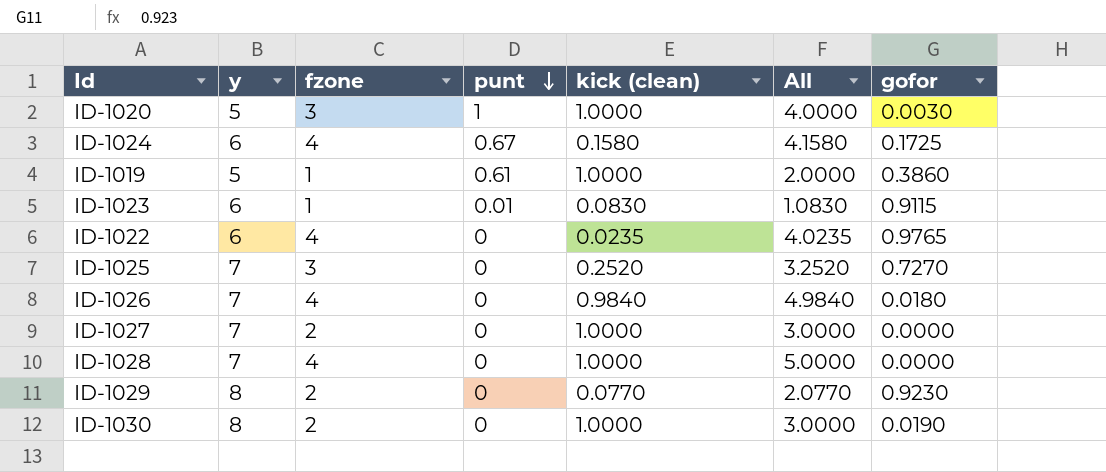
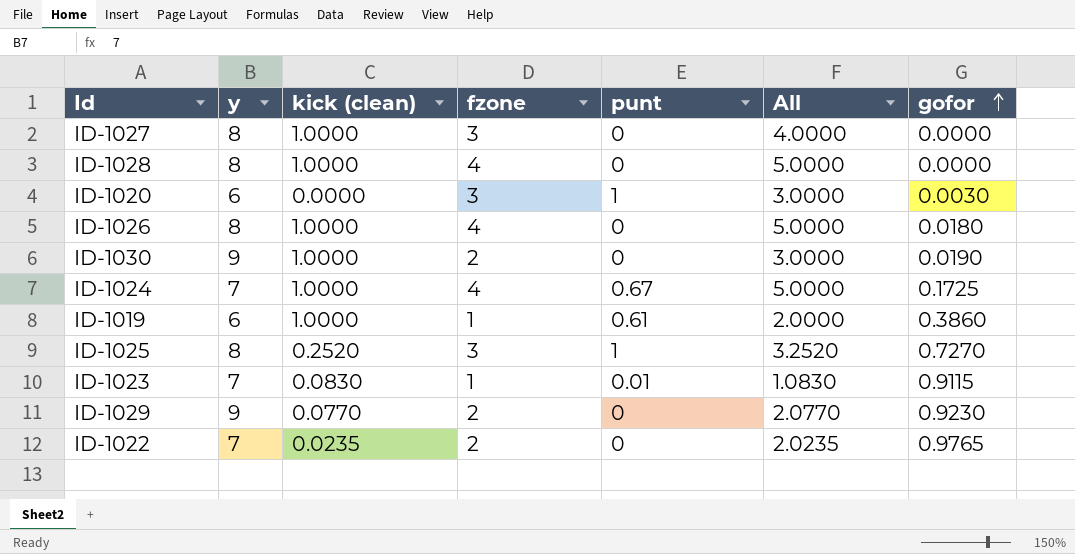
row order: punt descending -> gofor ascending
column kick (clean) | position: 5 -> 3
ID-1027 | y: 7 -> 8
ID-1027 | fzone: 2 -> 3
ID-1027 | All: 3.0000 -> 4.0000
ID-1028 | y: 7 -> 8
ID-1020 | y: 5 -> 6
ID-1020 | kick (clean): 1.0000 -> 0.0000
ID-1020 | All: 4.0000 -> 3.0000
ID-1026 | y: 7 -> 8
ID-1026 | kick (clean): 0.9840 -> 1.0000
ID-1026 | All: 4.9840 -> 5.0000
ID-1030 | y: 8 -> 9
ID-1024 | y: 6 -> 7
ID-1024 | kick (clean): 0.1580 -> 1.0000
ID-1024 | All: 4.1580 -> 5.0000
ID-1019 | y: 5 -> 6
ID-1025 | y: 7 -> 8
ID-1025 | punt: 0 -> 1
ID-1023 | y: 6 -> 7
ID-1029 | y: 8 -> 9
ID-1022 | y: 6 -> 7
ID-1022 | fzone: 4 -> 2
ID-1022 | All: 4.0235 -> 2.0235

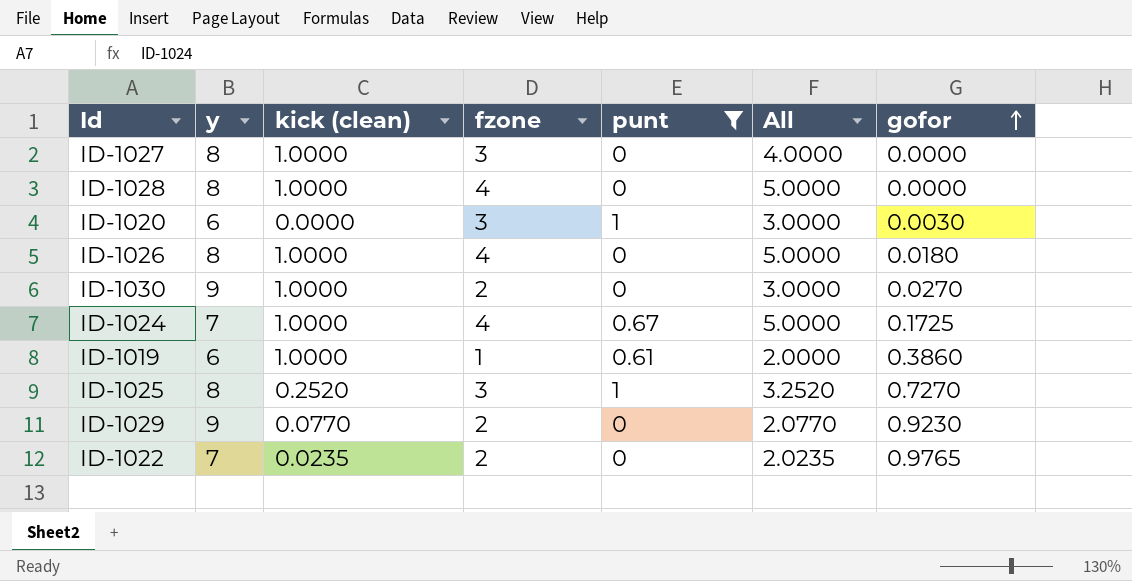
filter: none -> punt != 0.01
ID-1030 | gofor: 0.0190 -> 0.0270

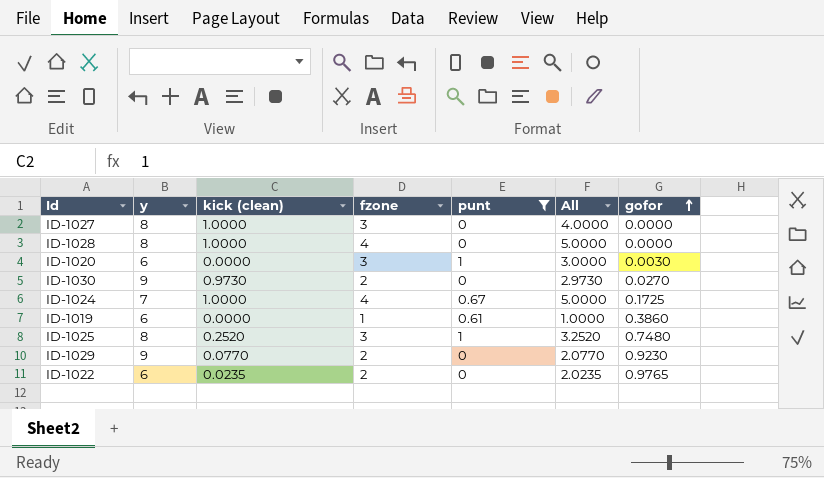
row ID-1026: 8 | 1.0000 | 4 | 0 | 5.0000 | 0.0180 -> none
ID-1030 | kick (clean): 1.0000 -> 0.9730
ID-1030 | All: 3.0000 -> 2.9730
ID-1019 | kick (clean): 1.0000 -> 0.0000
ID-1019 | All: 2.0000 -> 1.0000
ID-1025 | gofor: 0.7270 -> 0.7480
ID-1022 | y: 7 -> 6

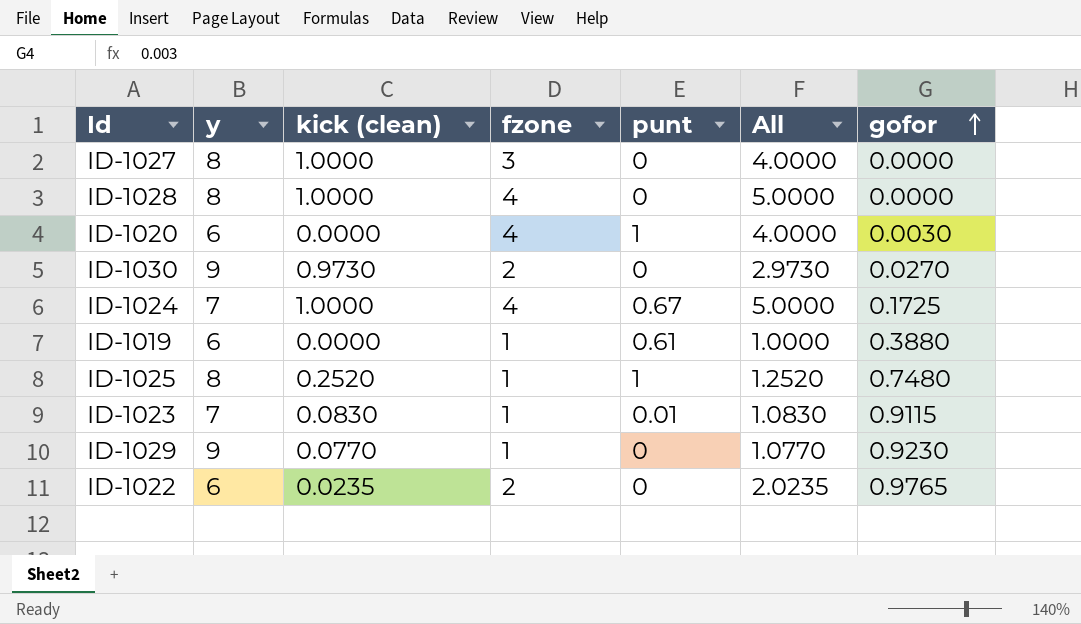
filter: punt != 0.01 -> none
ID-1020 | fzone: 3 -> 4
ID-1020 | All: 3.0000 -> 4.0000
ID-1019 | gofor: 0.3860 -> 0.3880
ID-1025 | fzone: 3 -> 1
ID-1025 | All: 3.2520 -> 1.2520
ID-1029 | fzone: 2 -> 1
ID-1029 | All: 2.0770 -> 1.0770

